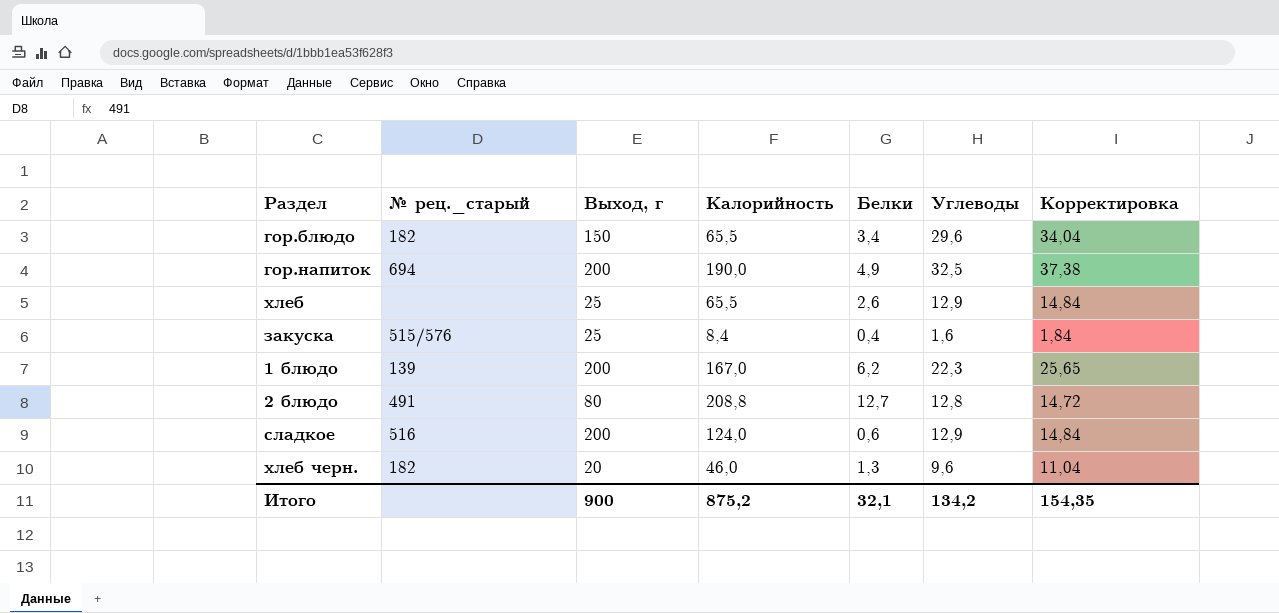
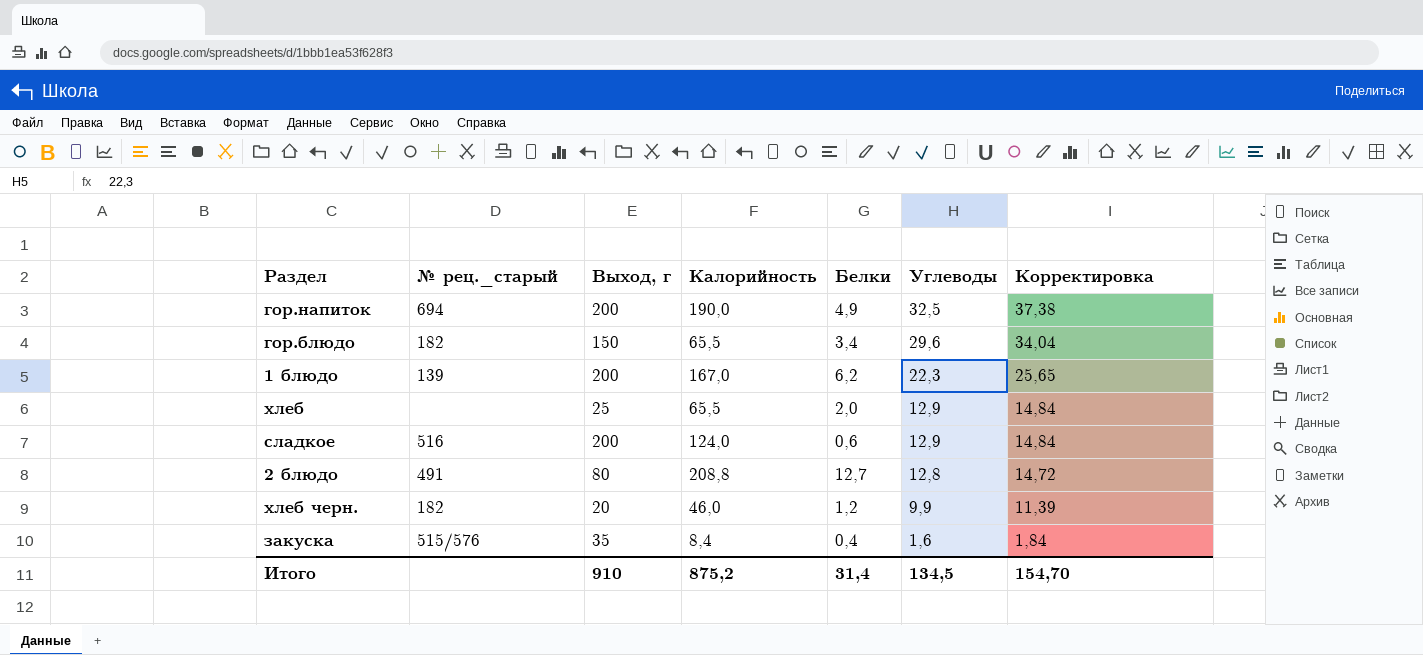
row order: none -> Углеводы descending
хлеб | Белки: 2,6 -> 2,0
хлеб черн. | Белки: 1,3 -> 1,2
хлеб черн. | Углеводы: 9,6 -> 9,9
хлеб черн. | Корректировка: 11,04 -> 11,39
закуска | Выход, г: 25 -> 35
Итого | Выход, г: 900 -> 910
Итого | Белки: 32,1 -> 31,4
Итого | Углеводы: 134,2 -> 134,5
Итого | Корректировка: 154,35 -> 154,70

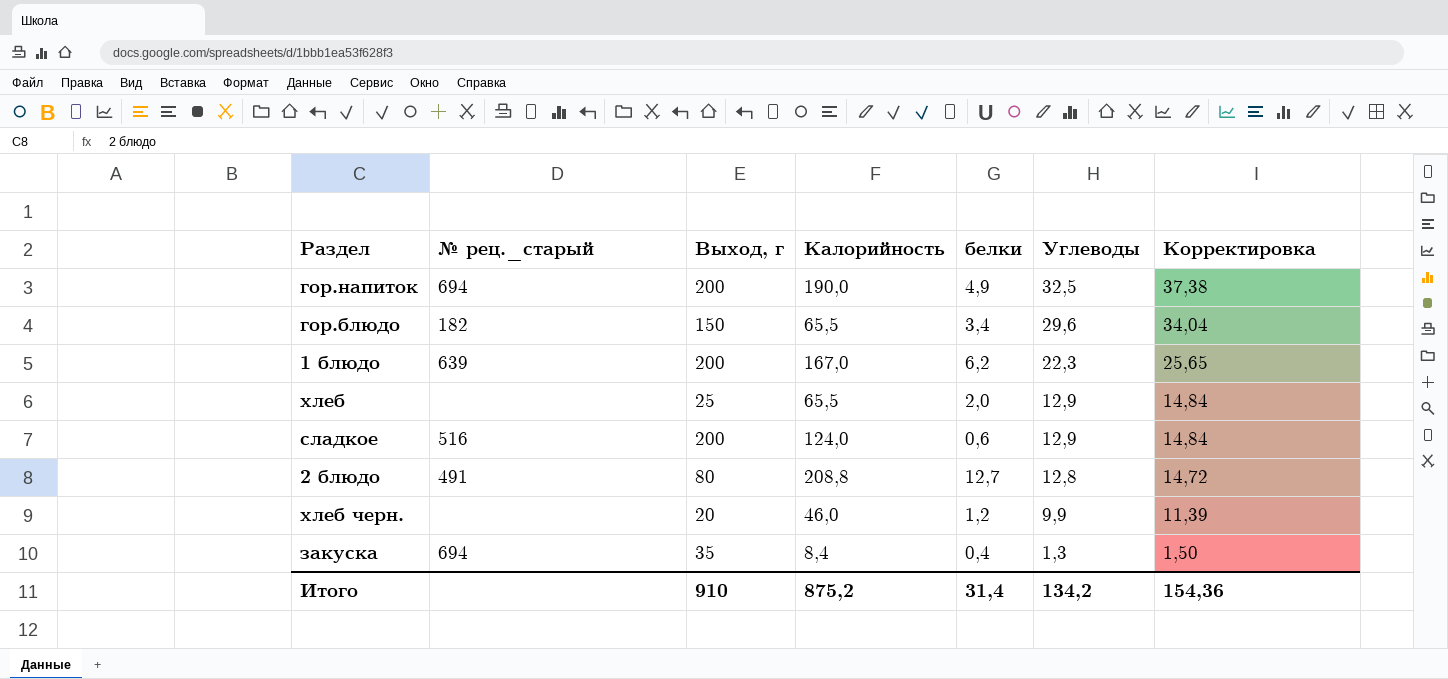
column name: Белки -> белки
1 блюдо | № рец._старый: 139 -> 639
хлеб черн. | № рец._старый: 182 -> none
закуска | № рец._старый: 515/576 -> 694
закуска | Углеводы: 1,6 -> 1,3
закуска | Корректировка: 1,84 -> 1,50
Итого | Углеводы: 134,5 -> 134,2
Итого | Корректировка: 154,70 -> 154,36

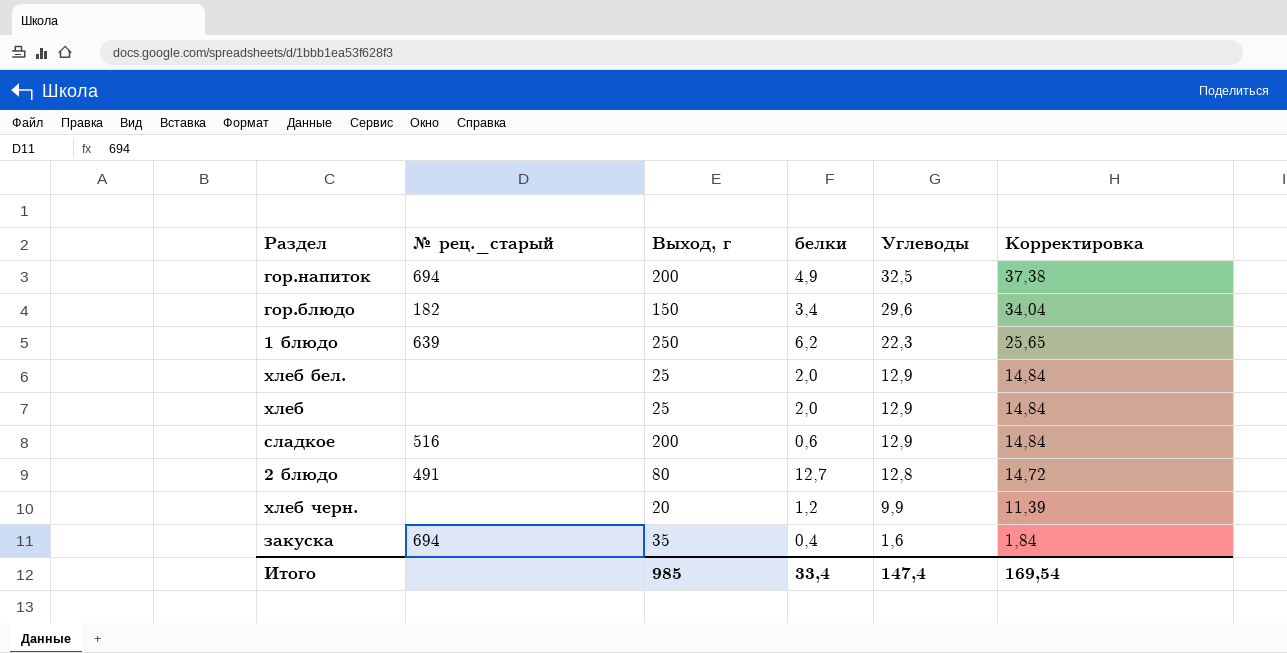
column Калорийность | position: 4 -> none
1 блюдо | Выход, г: 200 -> 250
row хлеб бел.: none -> none | 25 | 2,0 | 12,9 | 14,84
закуска | Углеводы: 1,3 -> 1,6
закуска | Корректировка: 1,50 -> 1,84
Итого | Выход, г: 910 -> 985
Итого | белки: 31,4 -> 33,4
Итого | Углеводы: 134,2 -> 147,4
Итого | Корректировка: 154,36 -> 169,54

